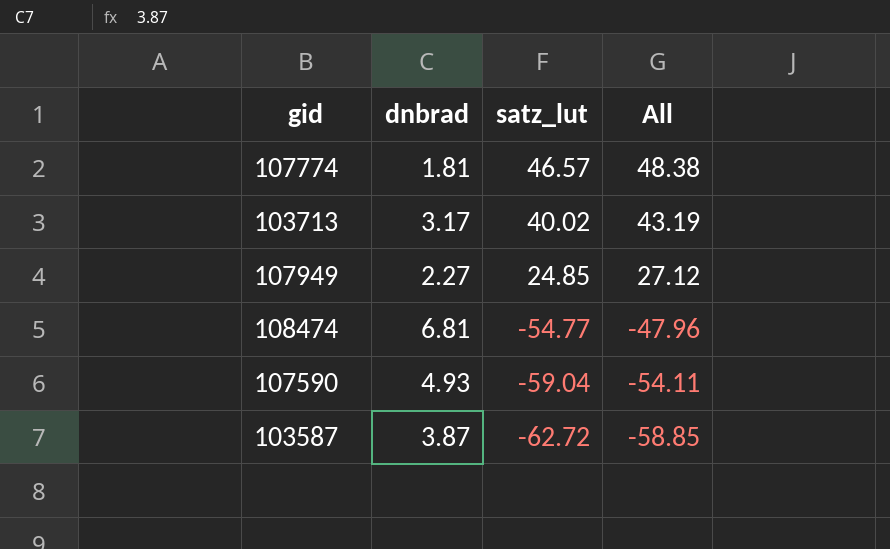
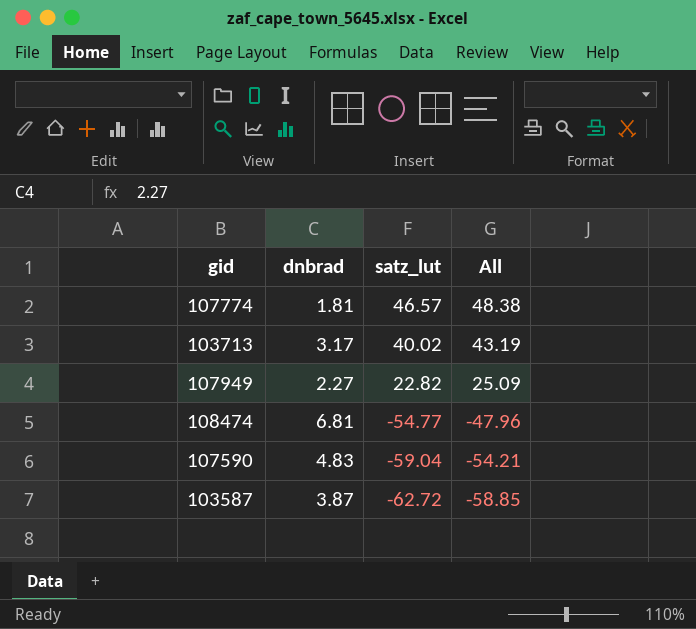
107949 | satz_lut: 24.85 -> 22.82
107949 | All: 27.12 -> 25.09
107590 | dnbrad: 4.93 -> 4.83
107590 | All: -54.11 -> -54.21

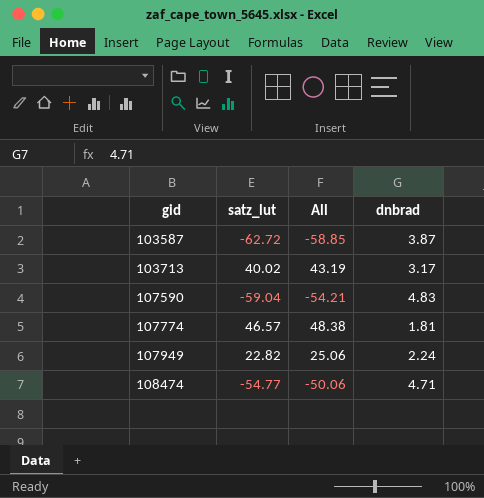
row order: satz_lut descending -> gid ascending
column dnbrad | position: 2 -> 4
107949 | All: 25.09 -> 25.06
107949 | dnbrad: 2.27 -> 2.24
108474 | All: -47.96 -> -50.06
108474 | dnbrad: 6.81 -> 4.71

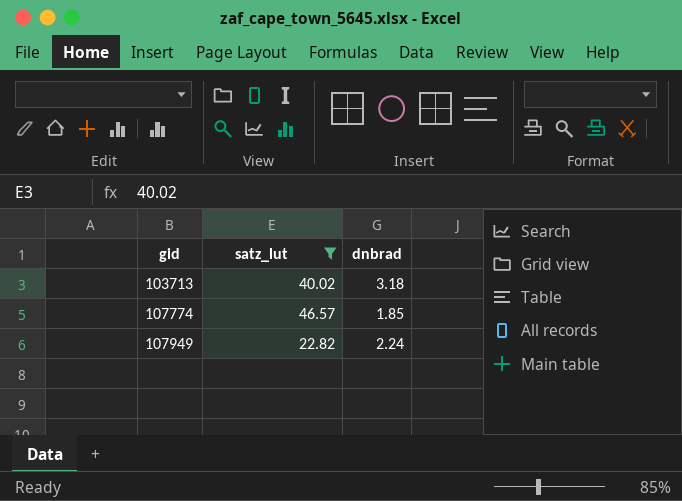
filter: none -> satz_lut >= 22.82
column All | formula: [satz_lut] + [dnbrad] -> none
103713 | dnbrad: 3.17 -> 3.18
107774 | dnbrad: 1.81 -> 1.85

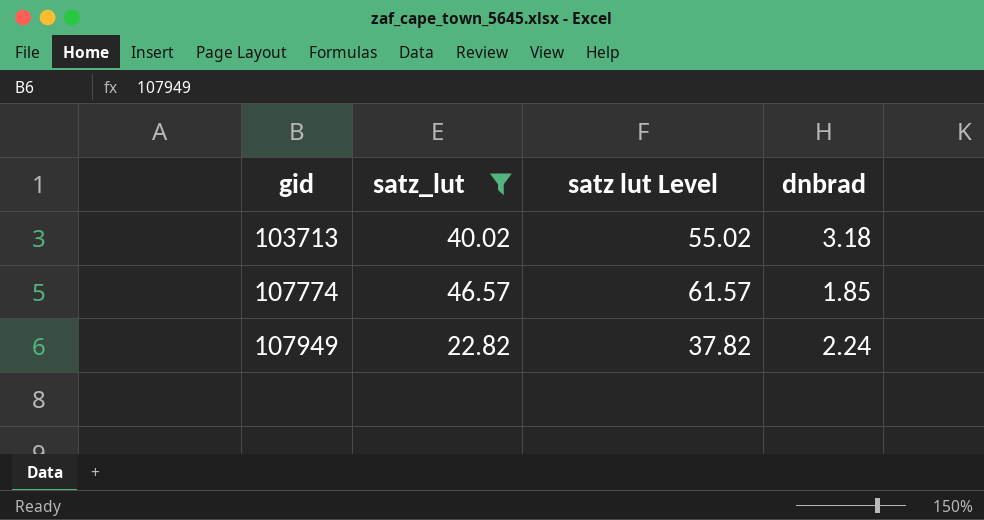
column satz lut Level | formula: none -> [satz_lut] + 15

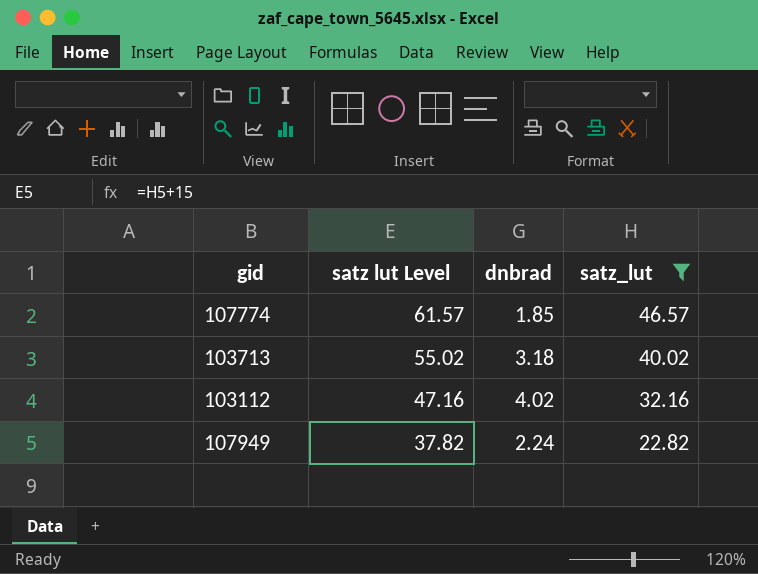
row order: gid ascending -> satz lut Level descending
column satz_lut | position: 2 -> 4
row 103112: none -> 47.16 | 4.02 | 32.16

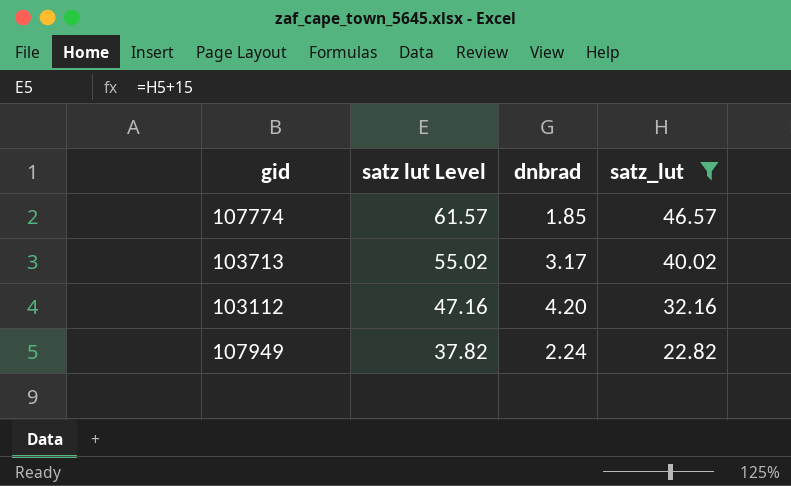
103713 | dnbrad: 3.18 -> 3.17
103112 | dnbrad: 4.02 -> 4.20

